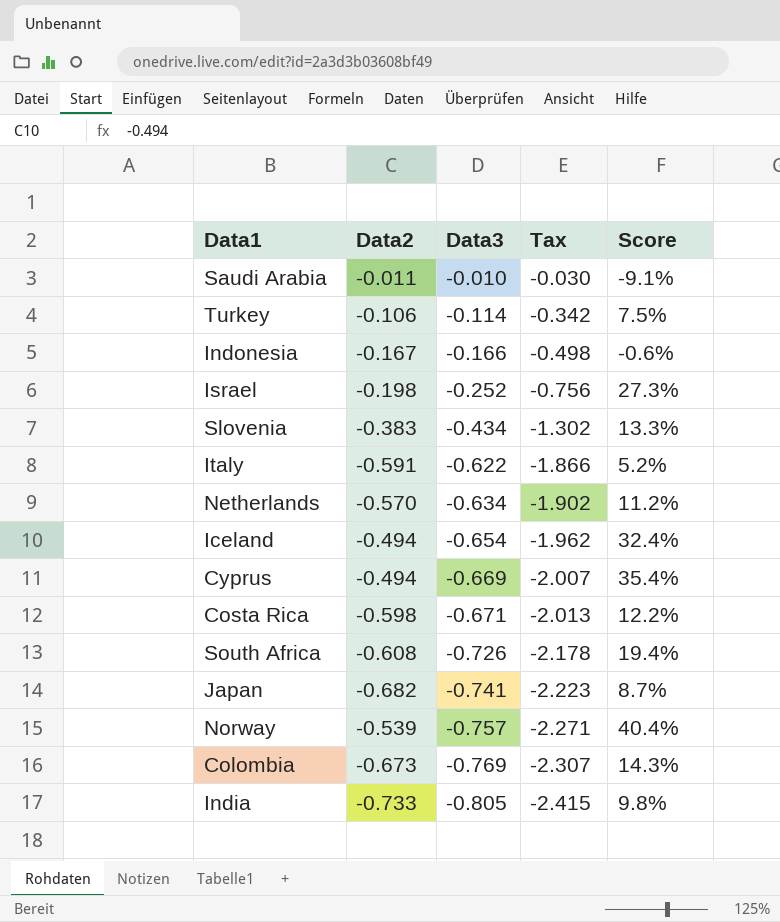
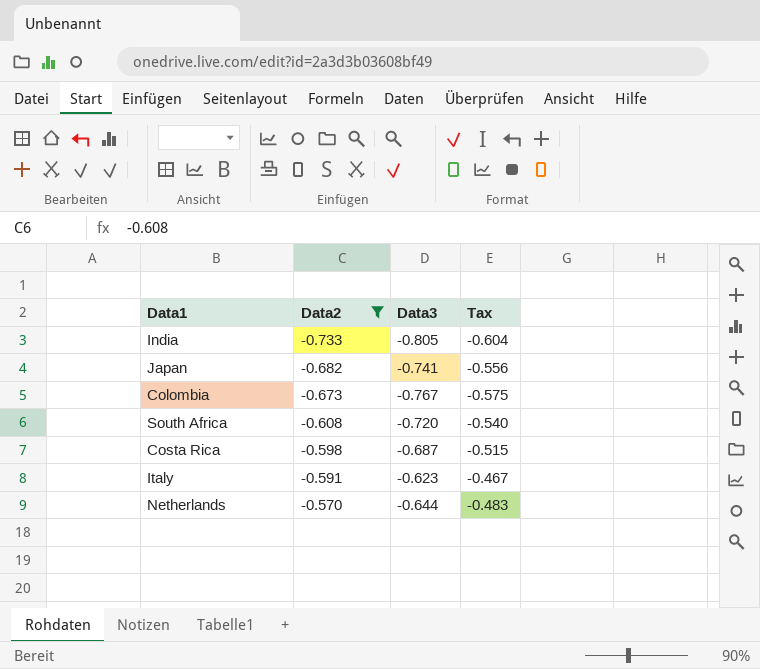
filter: none -> Data2 <= -0.570
row order: Data3 descending -> Data2 ascending
column Score | formula: ([Data3] - [Data2]) / [Data2] -> none
column Tax | formula: [Data3] * 3 -> [Data3] * 0.75
Colombia | Data3: -0.769 -> -0.767
South Africa | Data3: -0.726 -> -0.720
Costa Rica | Data3: -0.671 -> -0.687
Italy | Data3: -0.622 -> -0.623
Netherlands | Data3: -0.634 -> -0.644

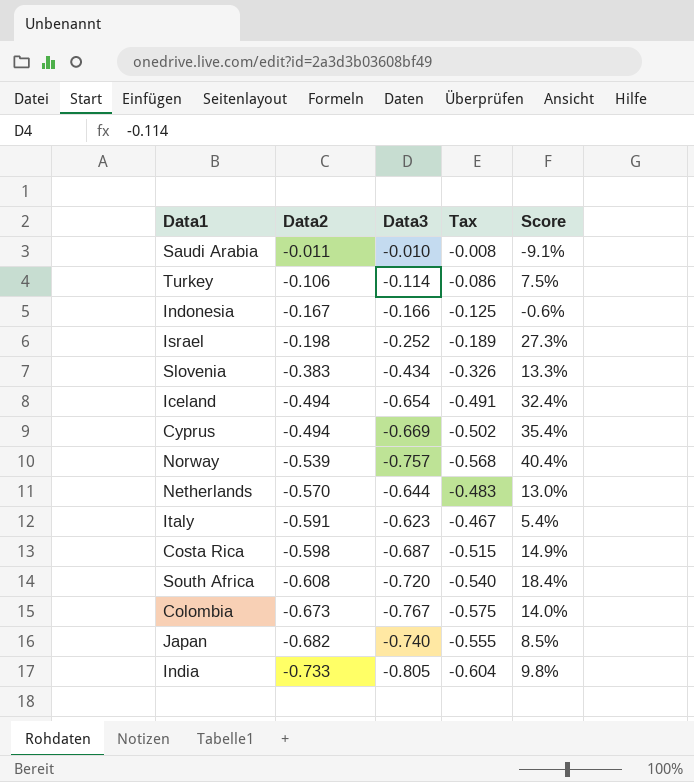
filter: Data2 <= -0.570 -> none
row order: Data2 ascending -> Data2 descending
column Score | formula: none -> ([Data3] - [Data2]) / [Data2]
Japan | Data3: -0.741 -> -0.740
Japan | Tax: -0.556 -> -0.555

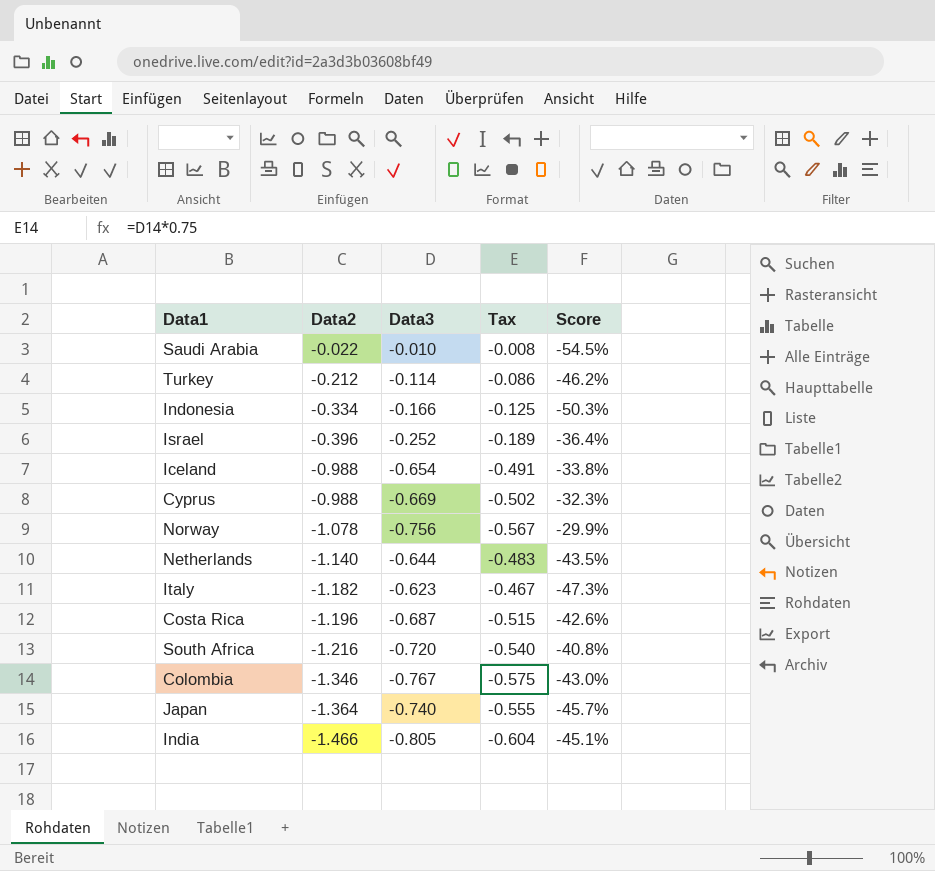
row Slovenia: -0.383 | -0.434 | -0.326 | 13.3% -> none
Saudi Arabia | Data2: -0.011 -> -0.022
Saudi Arabia | Score: -9.1% -> -54.5%
Turkey | Data2: -0.106 -> -0.212
Turkey | Score: 7.5% -> -46.2%
Indonesia | Data2: -0.167 -> -0.334
Indonesia | Score: -0.6% -> -50.3%
Israel | Data2: -0.198 -> -0.396
Israel | Score: 27.3% -> -36.4%
Iceland | Data2: -0.494 -> -0.988
Iceland | Score: 32.4% -> -33.8%
Cyprus | Data2: -0.494 -> -0.988
Cyprus | Score: 35.4% -> -32.3%
Norway | Data2: -0.539 -> -1.078
Norway | Data3: -0.757 -> -0.756
Norway | Tax: -0.568 -> -0.567
Norway | Score: 40.4% -> -29.9%
Netherlands | Data2: -0.570 -> -1.140
Netherlands | Score: 13.0% -> -43.5%
Italy | Data2: -0.591 -> -1.182
Italy | Score: 5.4% -> -47.3%
Costa Rica | Data2: -0.598 -> -1.196
Costa Rica | Score: 14.9% -> -42.6%
South Africa | Data2: -0.608 -> -1.216
South Africa | Score: 18.4% -> -40.8%
Colombia | Data2: -0.673 -> -1.346
Colombia | Score: 14.0% -> -43.0%
Japan | Data2: -0.682 -> -1.364
Japan | Score: 8.5% -> -45.7%
India | Data2: -0.733 -> -1.466
India | Score: 9.8% -> -45.1%

